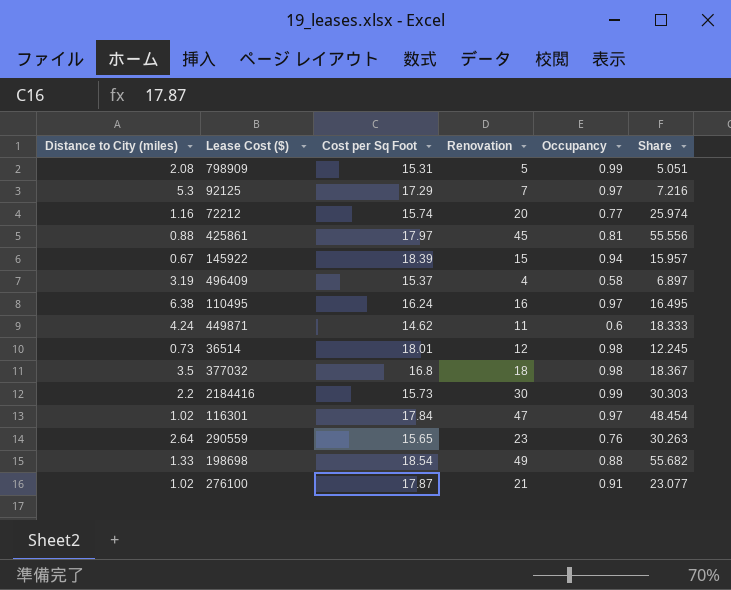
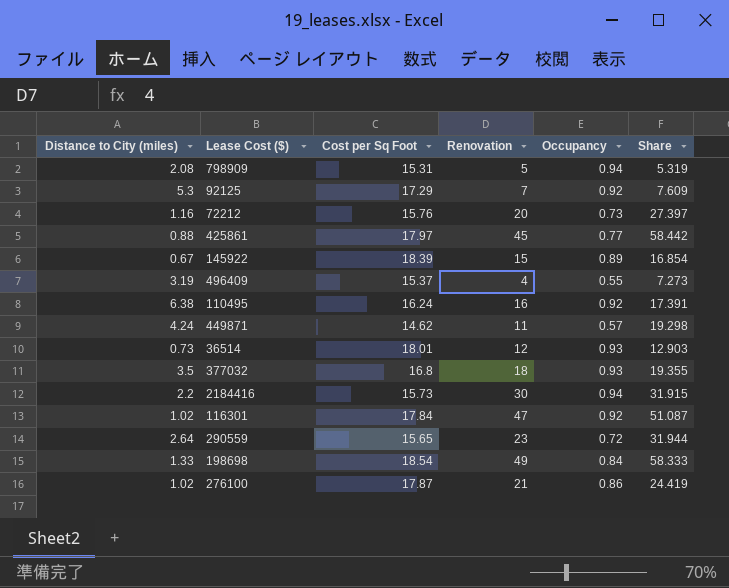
798909 | Occupancy: 0.99 -> 0.94
798909 | Share: 5.051 -> 5.319
92125 | Occupancy: 0.97 -> 0.92
92125 | Share: 7.216 -> 7.609
72212 | Cost per Sq Foot: 15.74 -> 15.76
72212 | Occupancy: 0.77 -> 0.73
72212 | Share: 25.974 -> 27.397
425861 | Occupancy: 0.81 -> 0.77
425861 | Share: 55.556 -> 58.442
145922 | Occupancy: 0.94 -> 0.89
145922 | Share: 15.957 -> 16.854
496409 | Occupancy: 0.58 -> 0.55
496409 | Share: 6.897 -> 7.273
110495 | Occupancy: 0.97 -> 0.92
110495 | Share: 16.495 -> 17.391
449871 | Occupancy: 0.6 -> 0.57
449871 | Share: 18.333 -> 19.298
36514 | Occupancy: 0.98 -> 0.93
36514 | Share: 12.245 -> 12.903
377032 | Occupancy: 0.98 -> 0.93
377032 | Share: 18.367 -> 19.355
2184416 | Occupancy: 0.99 -> 0.94
2184416 | Share: 30.303 -> 31.915
116301 | Occupancy: 0.97 -> 0.92
116301 | Share: 48.454 -> 51.087
290559 | Occupancy: 0.76 -> 0.72
290559 | Share: 30.263 -> 31.944
198698 | Occupancy: 0.88 -> 0.84
198698 | Share: 55.682 -> 58.333
276100 | Occupancy: 0.91 -> 0.86
276100 | Share: 23.077 -> 24.419

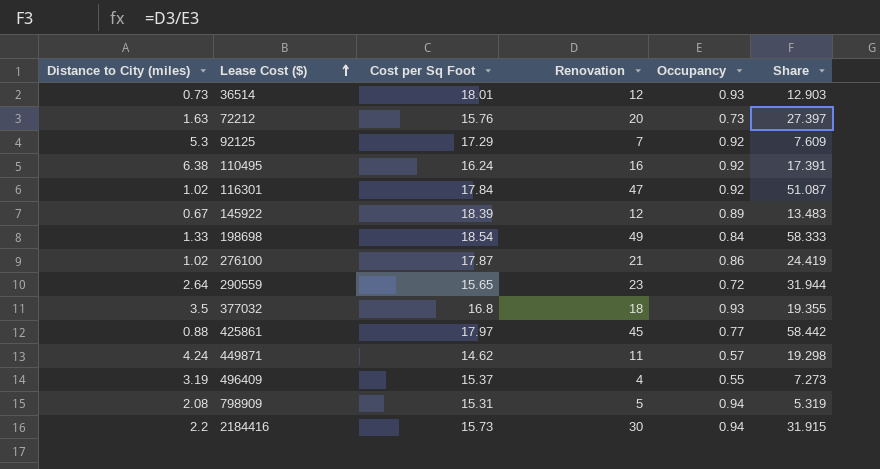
row order: none -> Lease Cost ($) ascending
72212 | Distance to City (miles): 1.16 -> 1.63
145922 | Renovation: 15 -> 12
145922 | Share: 16.854 -> 13.483

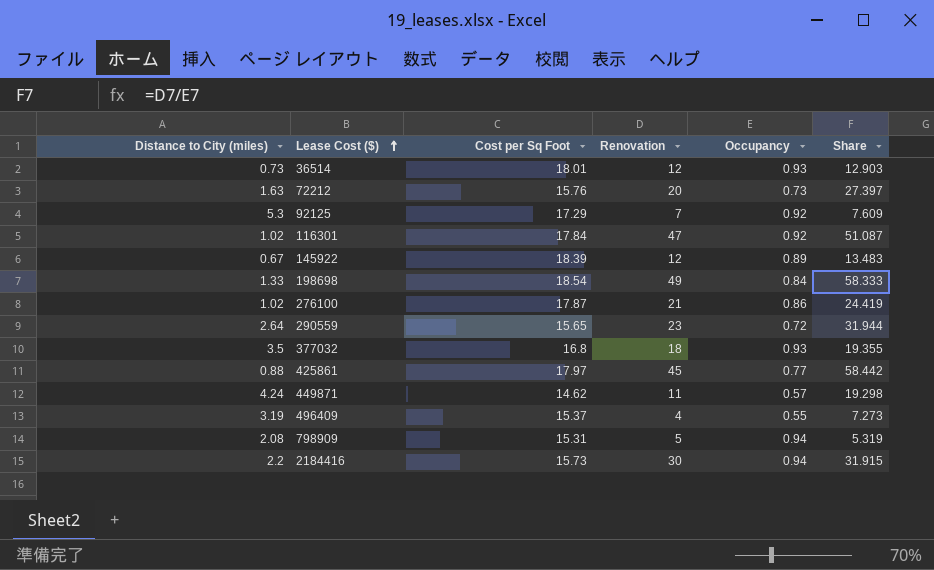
row 110495: 6.38 | 16.24 | 16 | 0.92 | 17.391 -> none

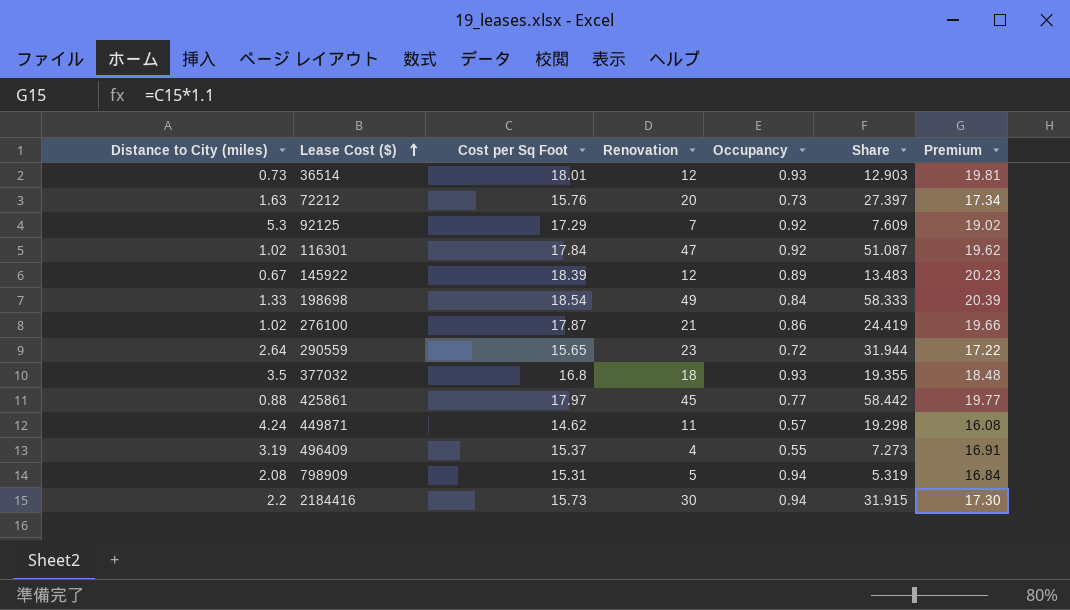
column Premium | formula: none -> [Cost per Sq Foot] * 1.1

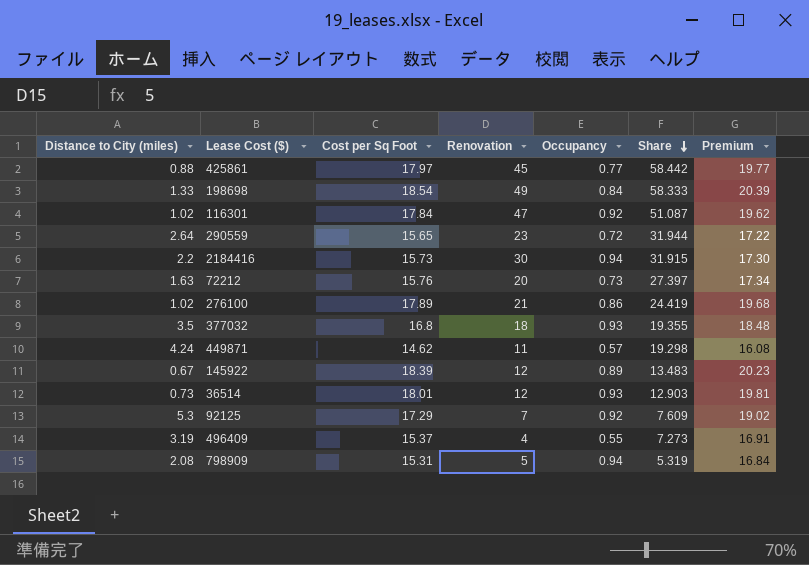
row order: Lease Cost ($) ascending -> Share descending
276100 | Cost per Sq Foot: 17.87 -> 17.89
276100 | Premium: 19.66 -> 19.68

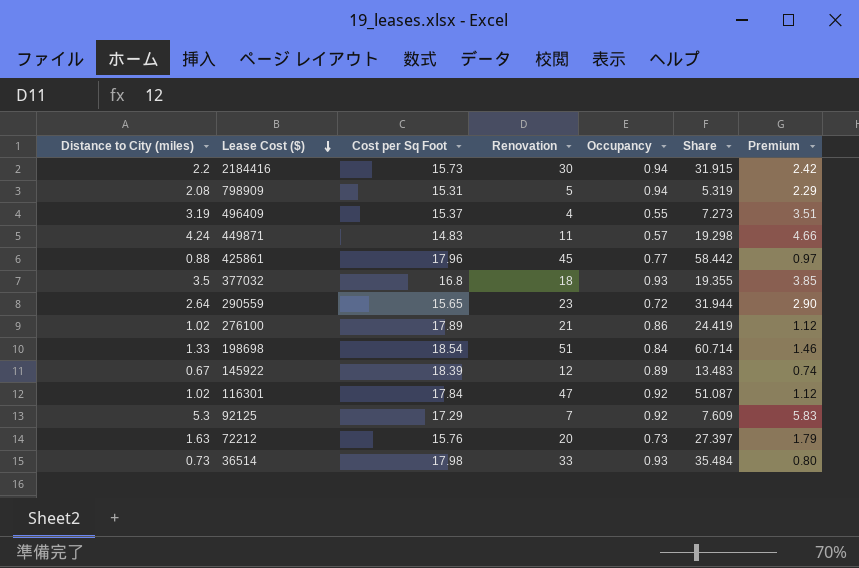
row order: Share descending -> Lease Cost ($) descending
column Premium | formula: [Cost per Sq Foot] * 1.1 -> [Distance to City (miles)] * 1.1
449871 | Cost per Sq Foot: 14.62 -> 14.83
425861 | Cost per Sq Foot: 17.97 -> 17.96
198698 | Renovation: 49 -> 51
198698 | Share: 58.333 -> 60.714
36514 | Cost per Sq Foot: 18.01 -> 17.98
36514 | Renovation: 12 -> 33
36514 | Share: 12.903 -> 35.484

